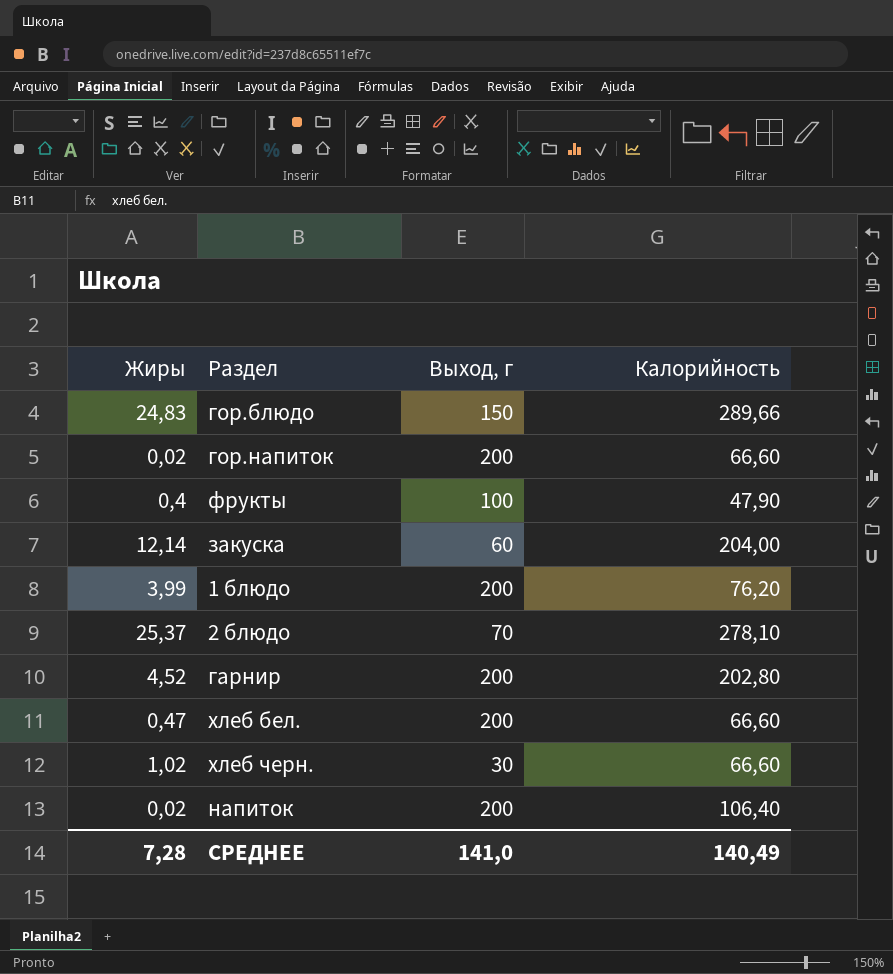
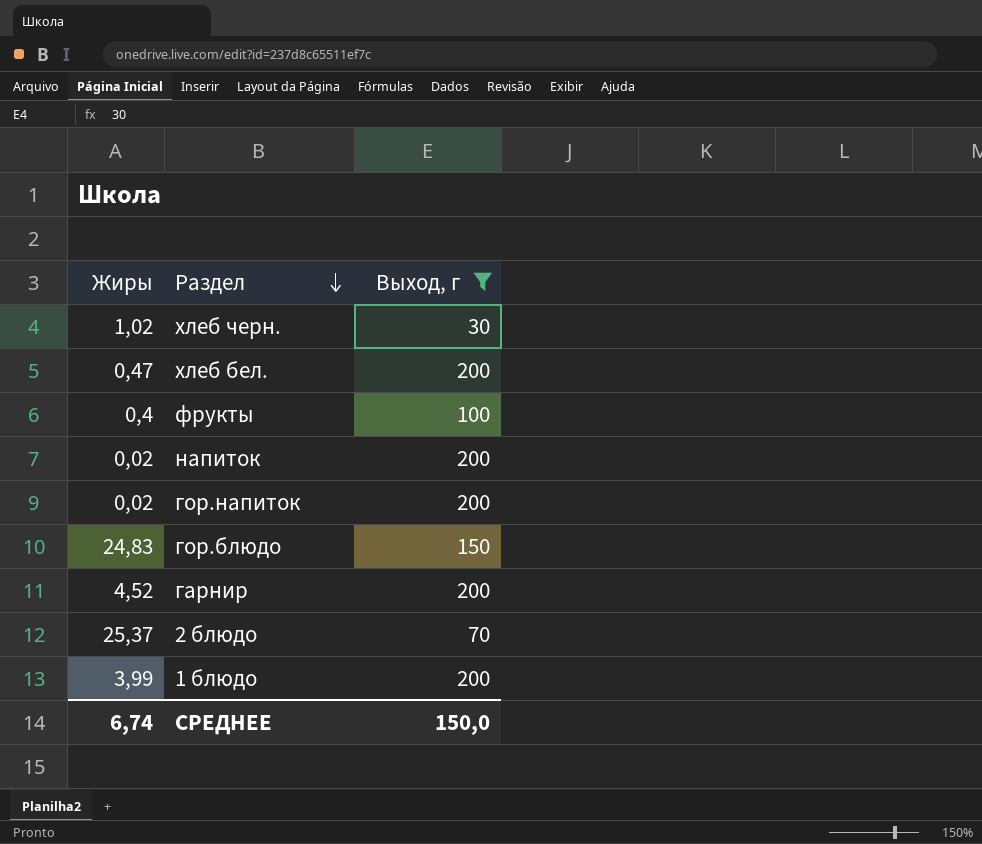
filter: none -> Выход, г != 60
row order: none -> Раздел descending
column Калорийность | position: 4 -> none
СРЕДНЕЕ | Жиры: 7,28 -> 6,74
СРЕДНЕЕ | Выход, г: 141,0 -> 150,0

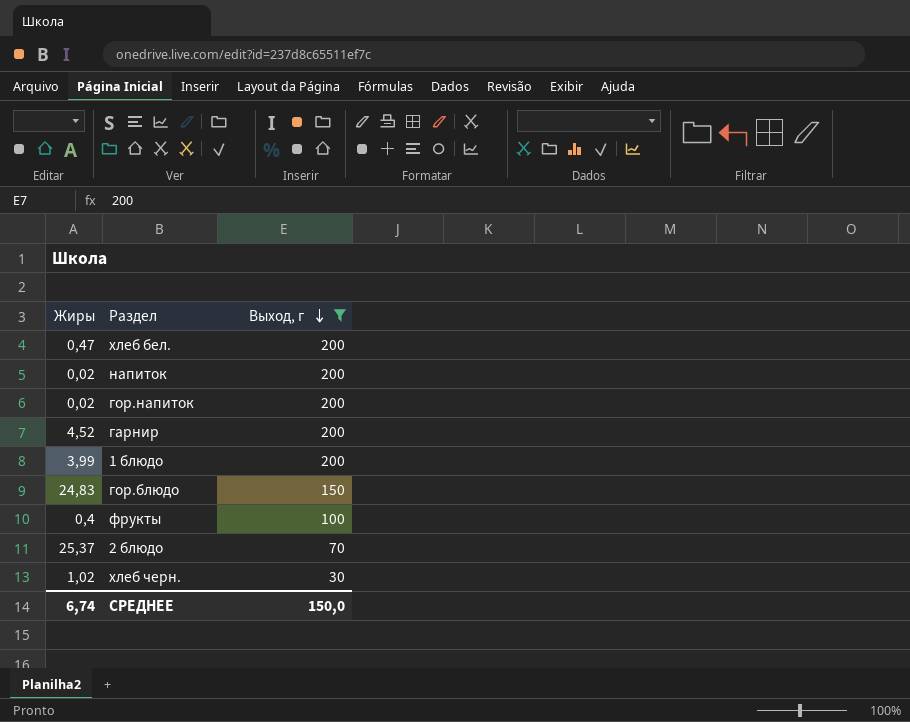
row order: Раздел descending -> Выход, г descending

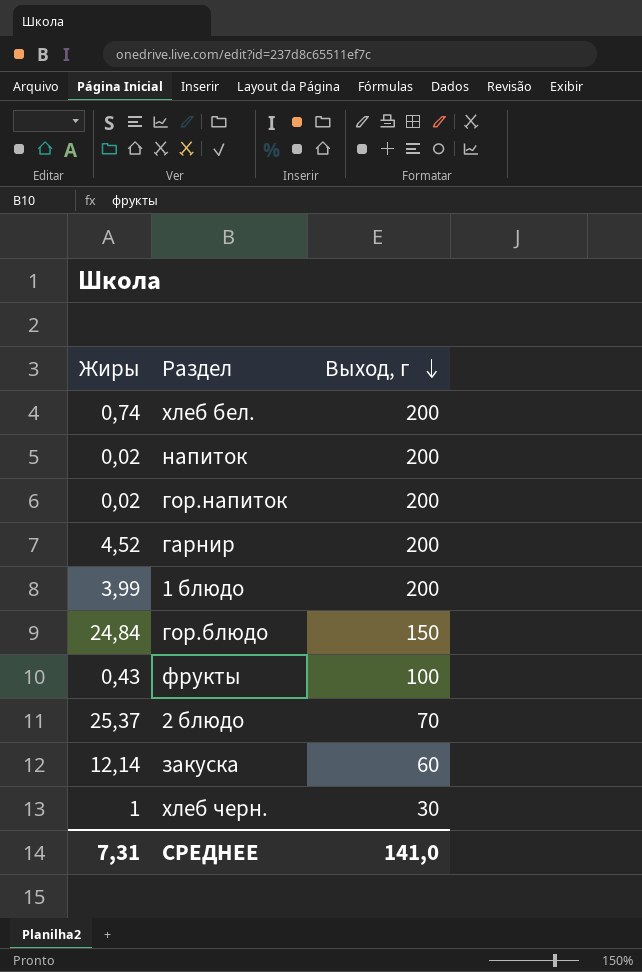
filter: Выход, г != 60 -> none
хлеб бел. | Жиры: 0,47 -> 0,74
гор.блюдо | Жиры: 24,83 -> 24,84
фрукты | Жиры: 0,4 -> 0,43
хлеб черн. | Жиры: 1,02 -> 1
СРЕДНЕЕ | Жиры: 6,74 -> 7,31
СРЕДНЕЕ | Выход, г: 150,0 -> 141,0

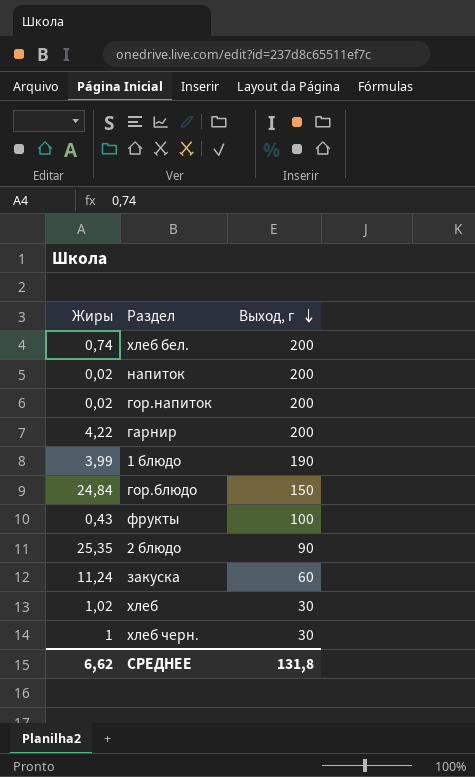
гарнир | Жиры: 4,52 -> 4,22
1 блюдо | Выход, г: 200 -> 190
2 блюдо | Жиры: 25,37 -> 25,35
2 блюдо | Выход, г: 70 -> 90
закуска | Жиры: 12,14 -> 11,24
row хлеб: none -> 1,02 | 30
СРЕДНЕЕ | Жиры: 7,31 -> 6,62
СРЕДНЕЕ | Выход, г: 141,0 -> 131,8

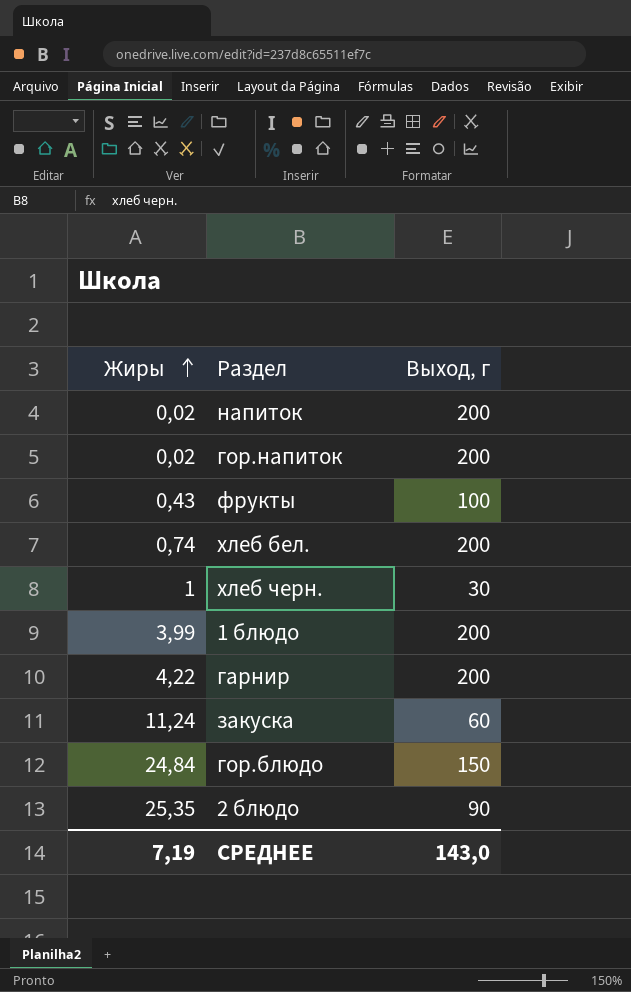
row order: Выход, г descending -> Жиры ascending
row хлеб: 1,02 | 30 -> none
1 блюдо | Выход, г: 190 -> 200
СРЕДНЕЕ | Жиры: 6,62 -> 7,19
СРЕДНЕЕ | Выход, г: 131,8 -> 143,0

